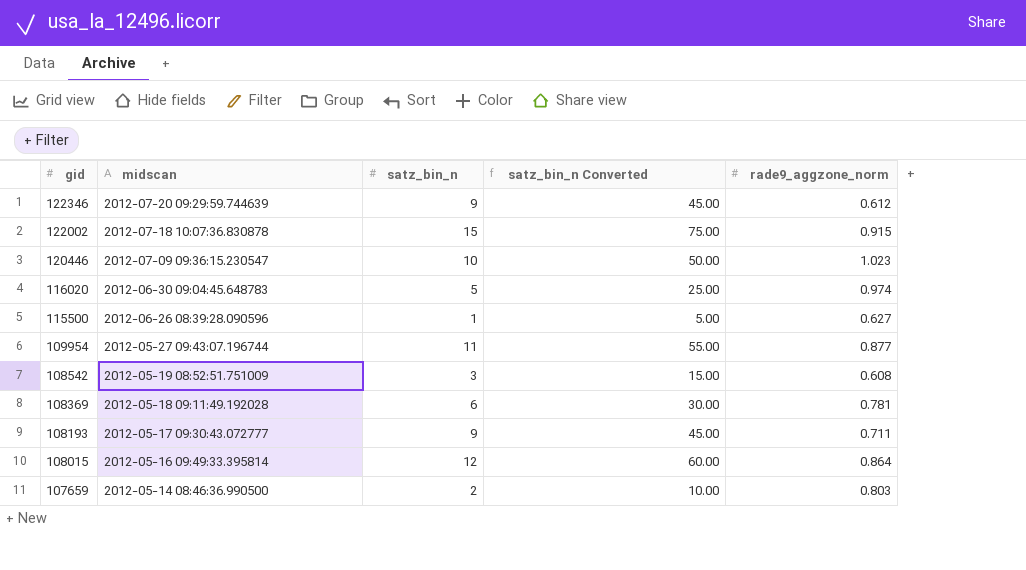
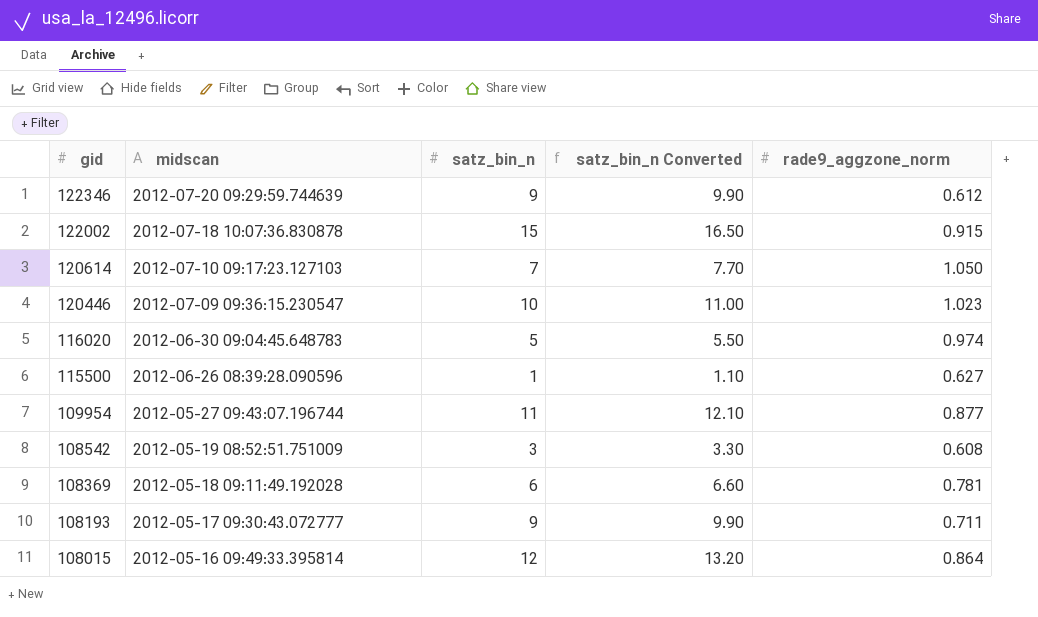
column satz_bin_n Converted | formula: [satz_bin_n] * 5 -> [satz_bin_n] * 1.1
row 107659: 2012-05-14 08:46:36.990500 | 2 | 10.00 | 0.803 -> none
row 120614: none -> 2012-07-10 09:17:23.127103 | 7 | 7.70 | 1.050

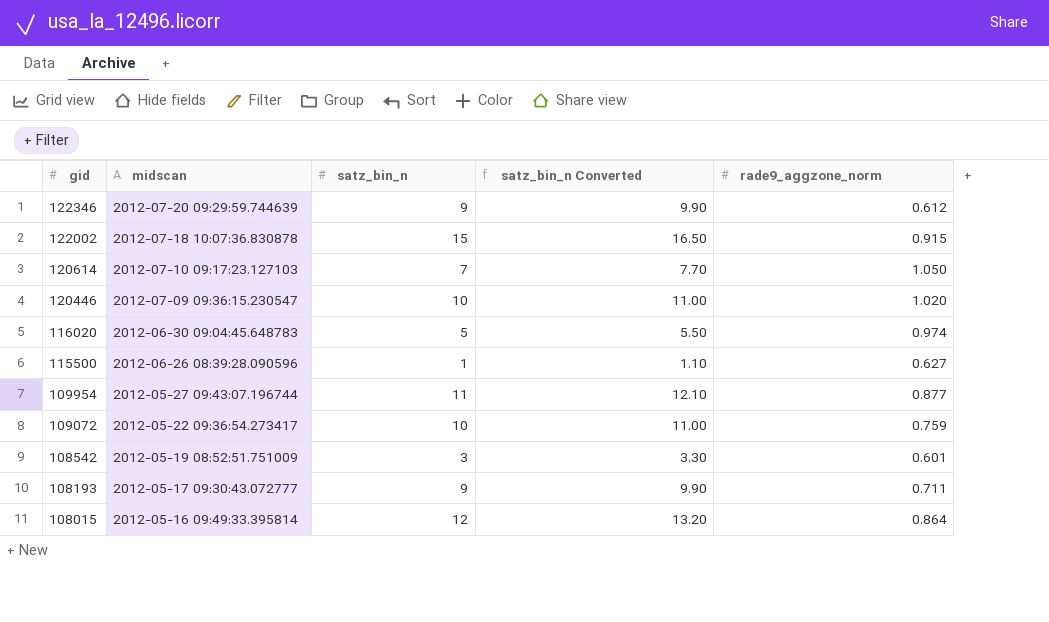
row 108369: 2012-05-18 09:11:49.192028 | 6 | 6.60 | 0.781 -> none
120446 | rade9_aggzone_norm: 1.023 -> 1.020
row 109072: none -> 2012-05-22 09:36:54.273417 | 10 | 11.00 | 0.759
108542 | rade9_aggzone_norm: 0.608 -> 0.601

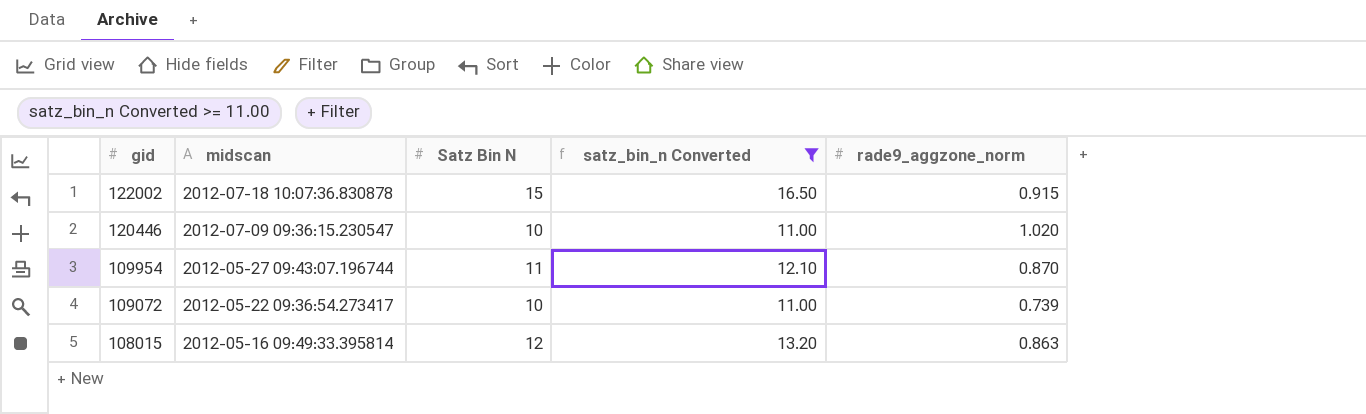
filter: none -> satz_bin_n Converted >= 11.00
column name: satz_bin_n -> Satz Bin N
109954 | rade9_aggzone_norm: 0.877 -> 0.870
109072 | rade9_aggzone_norm: 0.759 -> 0.739
108015 | rade9_aggzone_norm: 0.864 -> 0.863

